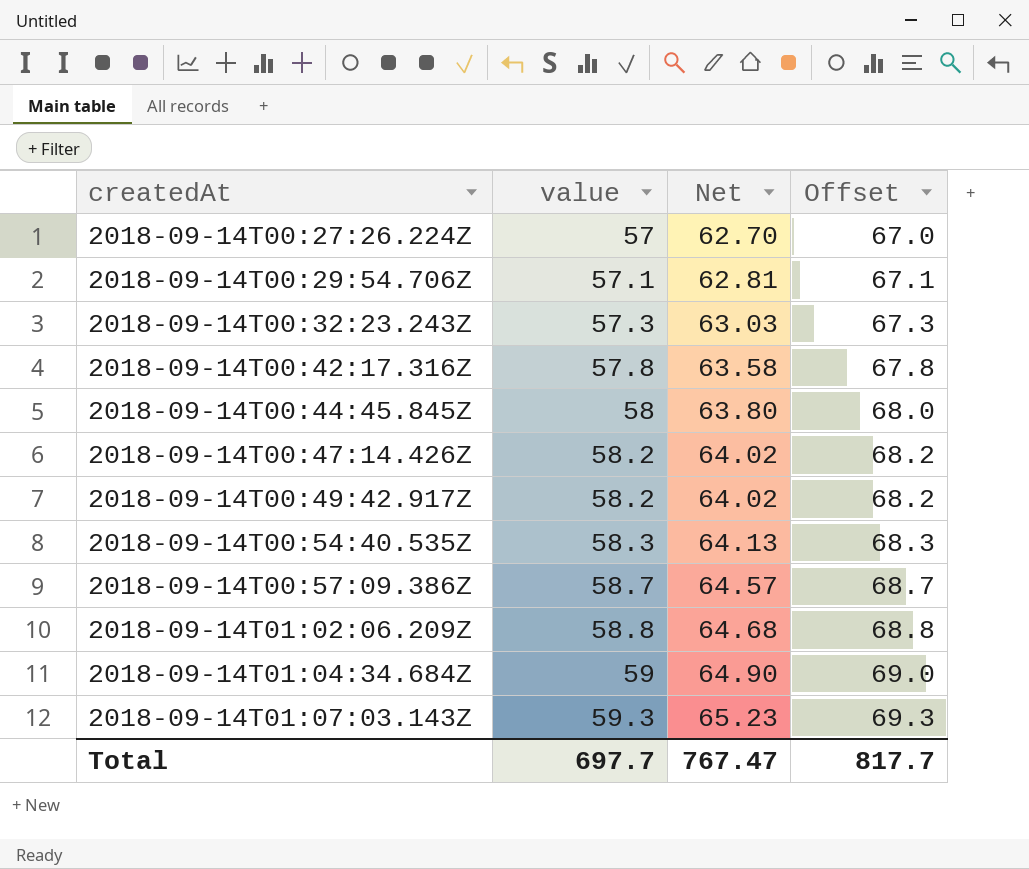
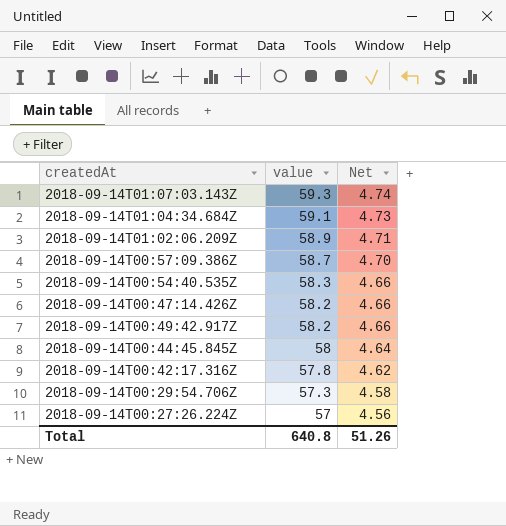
row order: createdAt ascending -> value descending
column Offset | formula: [value] + 10 -> none
column Net | formula: [value] * 1.1 -> [value] * 0.08
row 2018-09-14T00:32:23.243Z: 57.3 | 63.03 | 67.3 -> none
2018-09-14T01:04:34.684Z | value: 59 -> 59.1
2018-09-14T01:02:06.209Z | value: 58.8 -> 58.9
2018-09-14T00:29:54.706Z | value: 57.1 -> 57.3
Total | value: 697.7 -> 640.8
Total | Net: 767.47 -> 51.26

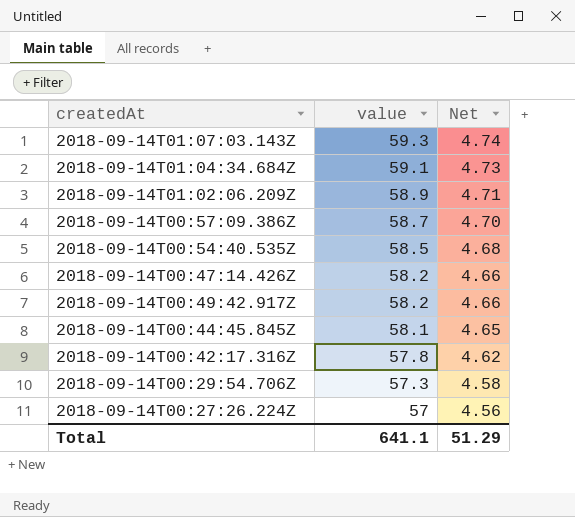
2018-09-14T00:54:40.535Z | value: 58.3 -> 58.5
2018-09-14T00:54:40.535Z | Net: 4.66 -> 4.68
2018-09-14T00:44:45.845Z | value: 58 -> 58.1
2018-09-14T00:44:45.845Z | Net: 4.64 -> 4.65
Total | value: 640.8 -> 641.1
Total | Net: 51.26 -> 51.29

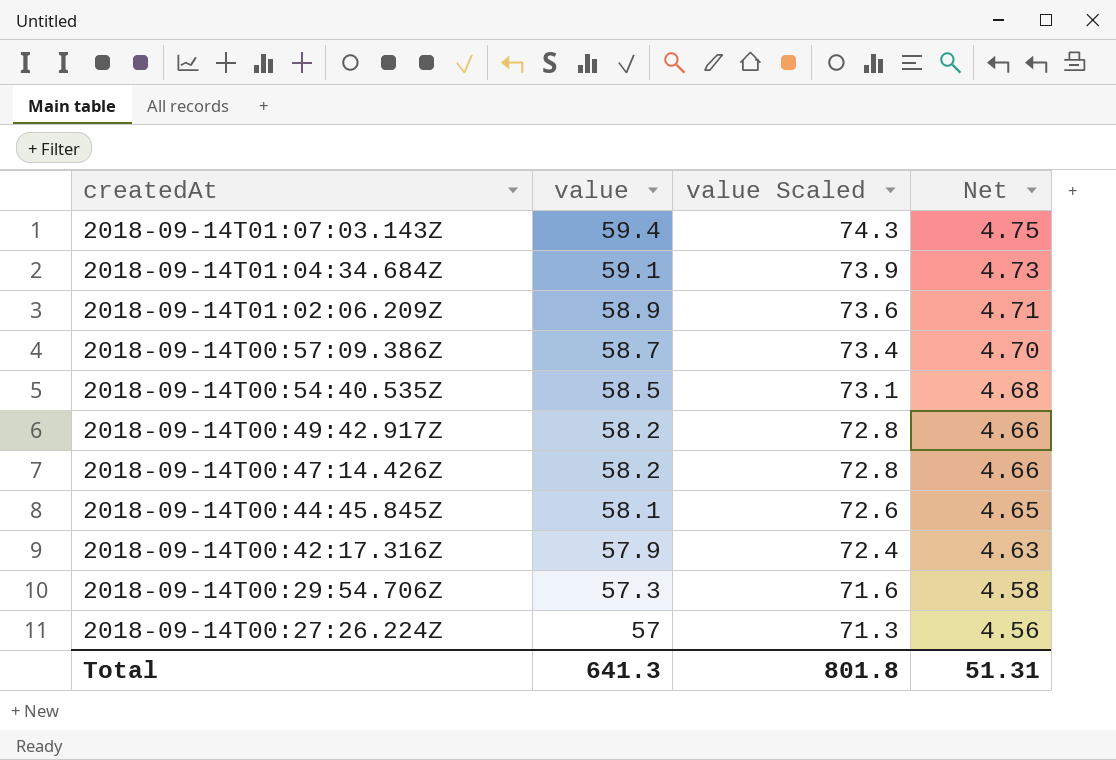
row order: value descending -> createdAt descending
column value Scaled | formula: none -> [value] * 1.25
2018-09-14T01:07:03.143Z | value: 59.3 -> 59.4
2018-09-14T01:07:03.143Z | Net: 4.74 -> 4.75
2018-09-14T00:42:17.316Z | value: 57.8 -> 57.9
2018-09-14T00:42:17.316Z | Net: 4.62 -> 4.63
Total | value: 641.1 -> 641.3
Total | Net: 51.29 -> 51.31

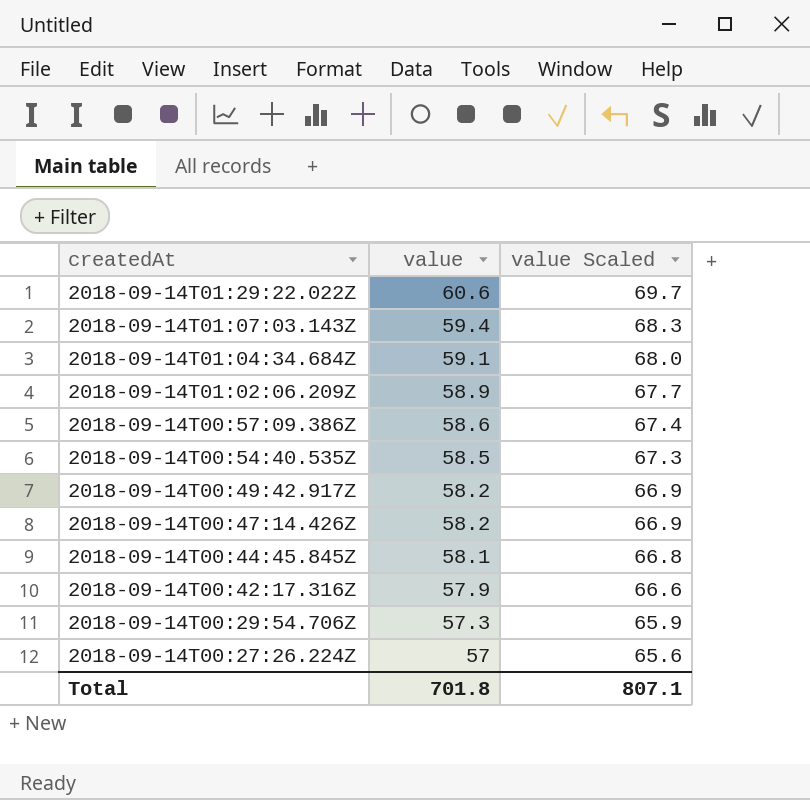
column Net | formula: [value] * 0.08 -> none
column value Scaled | formula: [value] * 1.25 -> [value] * 1.15
row 2018-09-14T01:29:22.022Z: none -> 60.6 | 69.7
2018-09-14T00:57:09.386Z | value: 58.7 -> 58.6
Total | value: 641.3 -> 701.8
Total | value Scaled: 801.8 -> 807.1

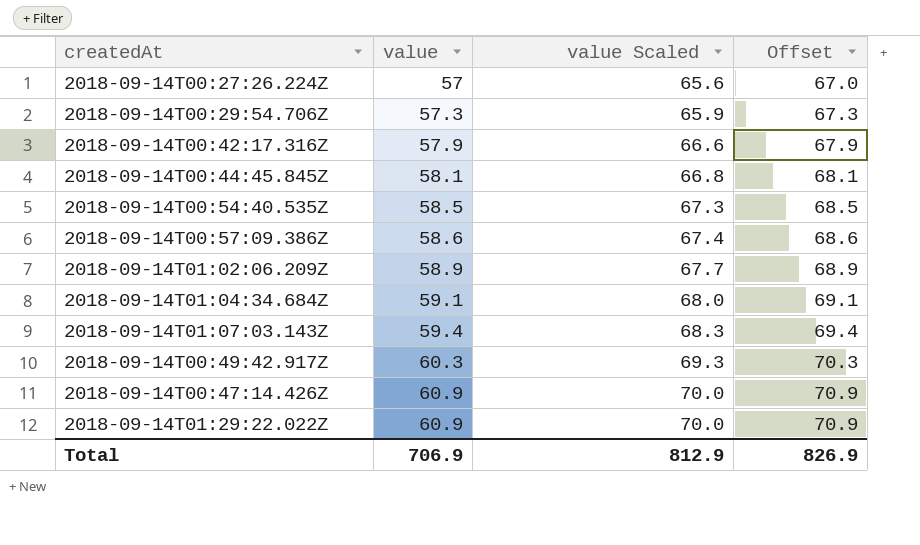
row order: createdAt descending -> value ascending
column Offset | formula: none -> [value] + 10
2018-09-14T00:49:42.917Z | value: 58.2 -> 60.3
2018-09-14T00:49:42.917Z | value Scaled: 66.9 -> 69.3
2018-09-14T00:47:14.426Z | value: 58.2 -> 60.9
2018-09-14T00:47:14.426Z | value Scaled: 66.9 -> 70.0
2018-09-14T01:29:22.022Z | value: 60.6 -> 60.9
2018-09-14T01:29:22.022Z | value Scaled: 69.7 -> 70.0
Total | value: 701.8 -> 706.9
Total | value Scaled: 807.1 -> 812.9

